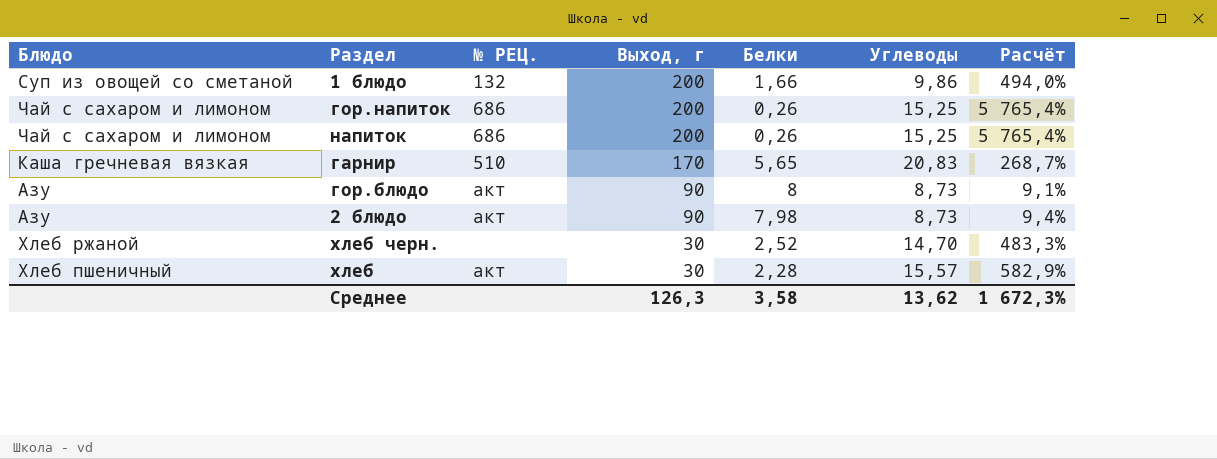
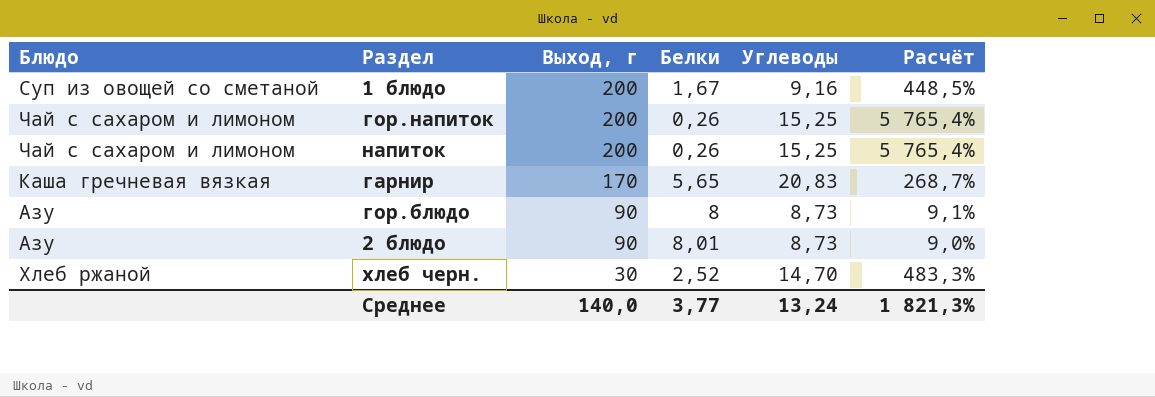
column № РЕЦ. | position: 3 -> none
row хлеб: Хлеб пшеничный | акт | 30 | 2,28 | 15,57 | 582,9% -> none
1 блюдо | Белки: 1,66 -> 1,67
1 блюдо | Углеводы: 9,86 -> 9,16
1 блюдо | Расчёт: 494,0% -> 448,5%
2 блюдо | Белки: 7,98 -> 8,01
2 блюдо | Расчёт: 9,4% -> 9,0%
Среднее | Выход, г: 126,3 -> 140,0
Среднее | Белки: 3,58 -> 3,77
Среднее | Углеводы: 13,62 -> 13,24
Среднее | Расчёт: 1 672,3% -> 1 821,3%

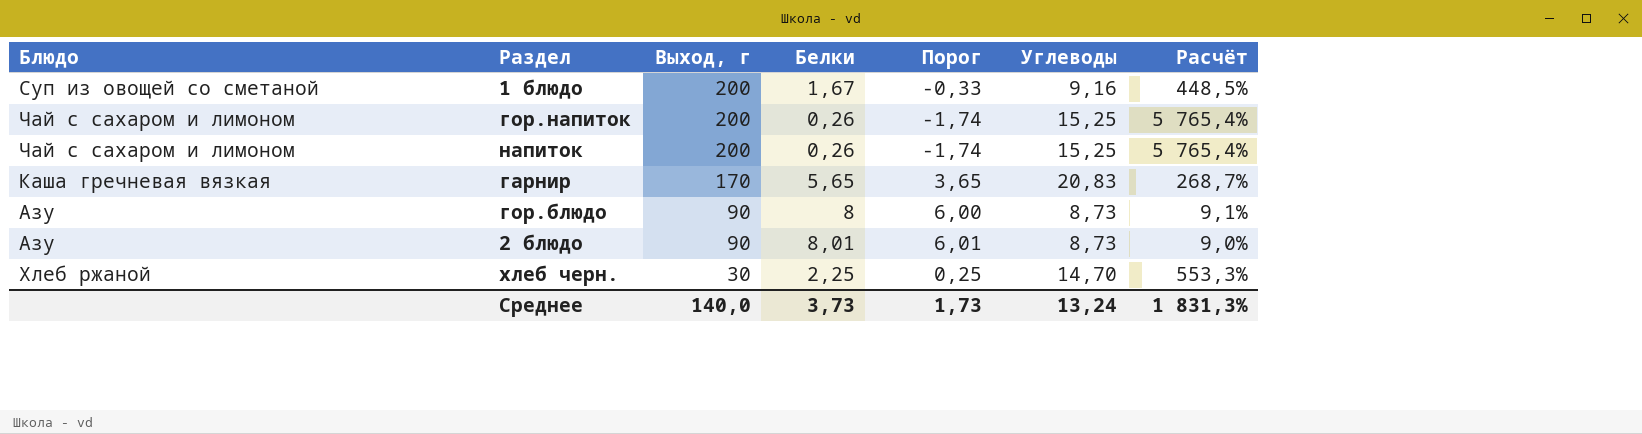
column Порог | formula: none -> [Белки] - 2
хлеб черн. | Белки: 2,52 -> 2,25
хлеб черн. | Расчёт: 483,3% -> 553,3%
Среднее | Белки: 3,77 -> 3,73
Среднее | Расчёт: 1 821,3% -> 1 831,3%

